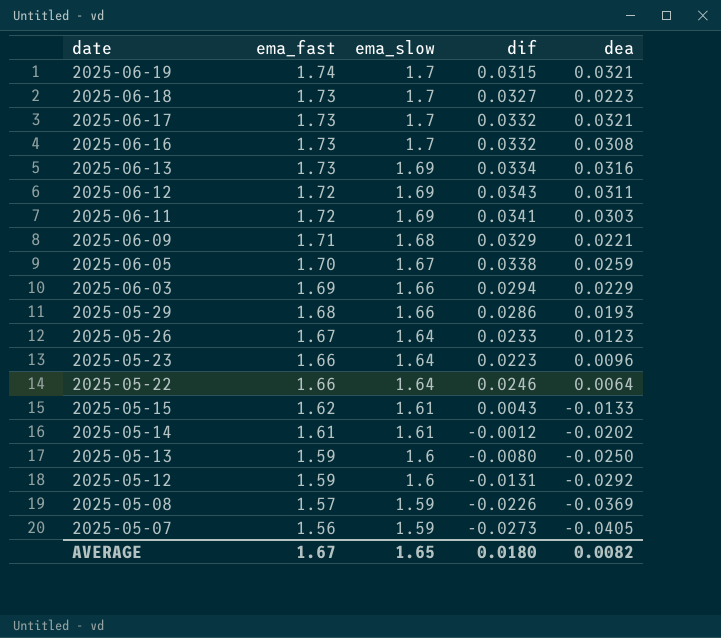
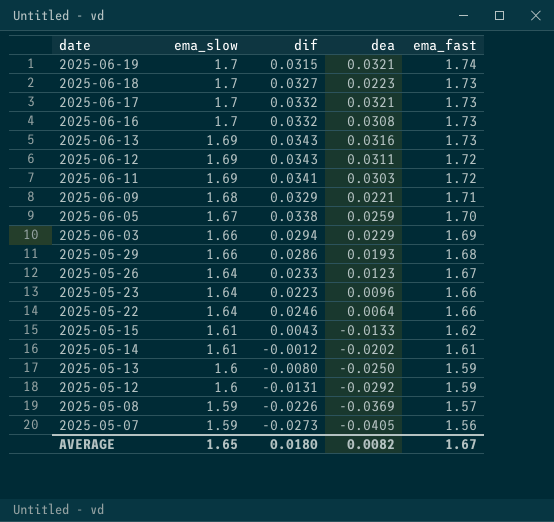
column ema_fast | position: 2 -> 5
2025-06-13 | dif: 0.0334 -> 0.0343

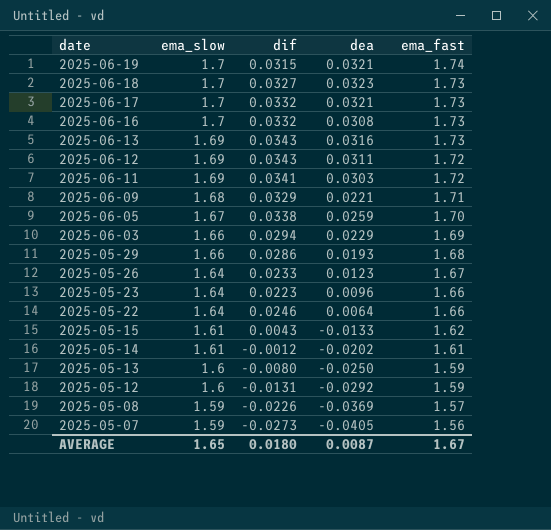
2025-06-18 | dea: 0.0223 -> 0.0323
AVERAGE | dea: 0.0082 -> 0.0087

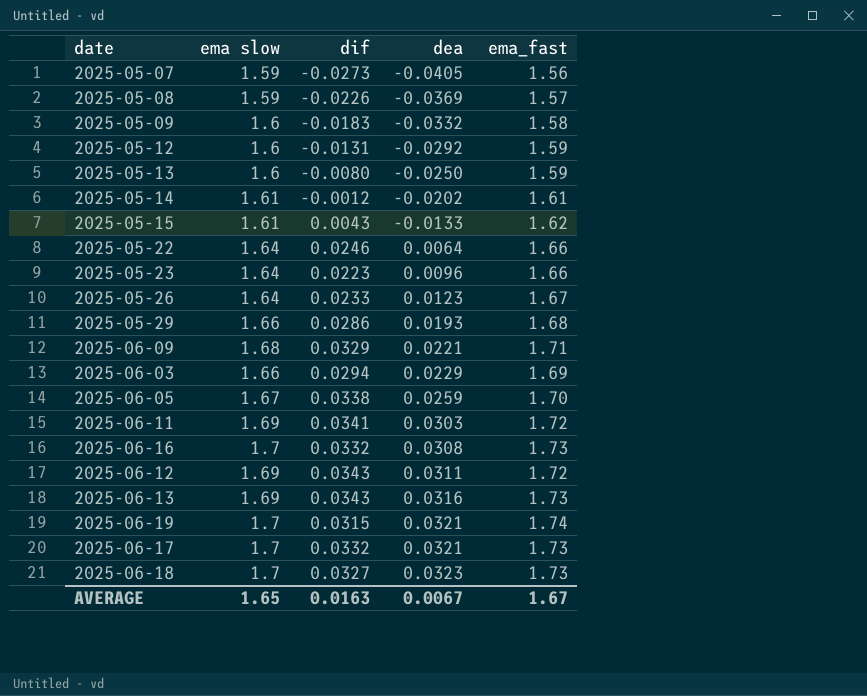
row order: date descending -> dea ascending
column name: ema_slow -> ema slow
row 2025-05-09: none -> 1.6 | -0.0183 | -0.0332 | 1.58
AVERAGE | dif: 0.0180 -> 0.0163
AVERAGE | dea: 0.0087 -> 0.0067

